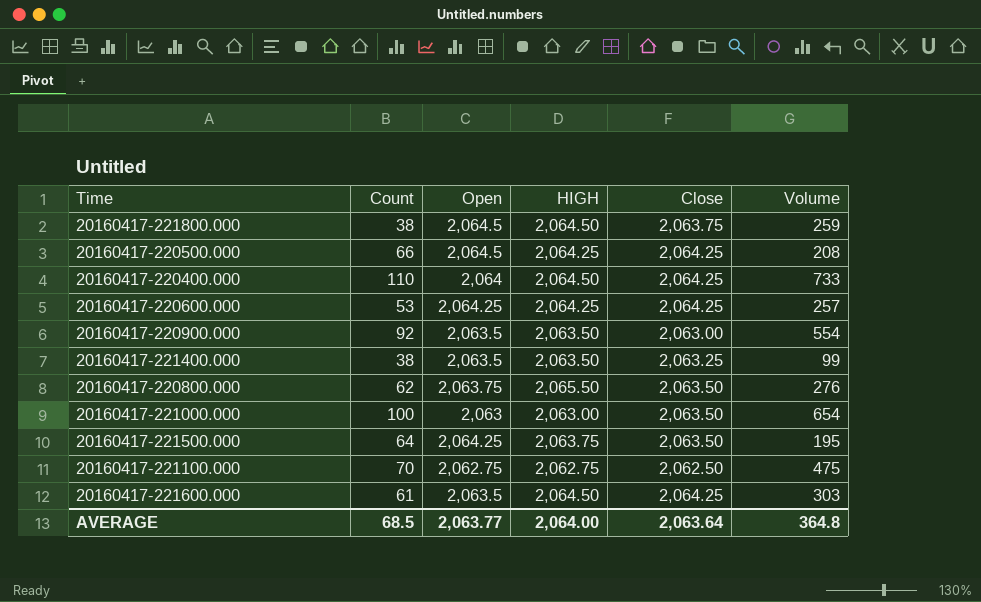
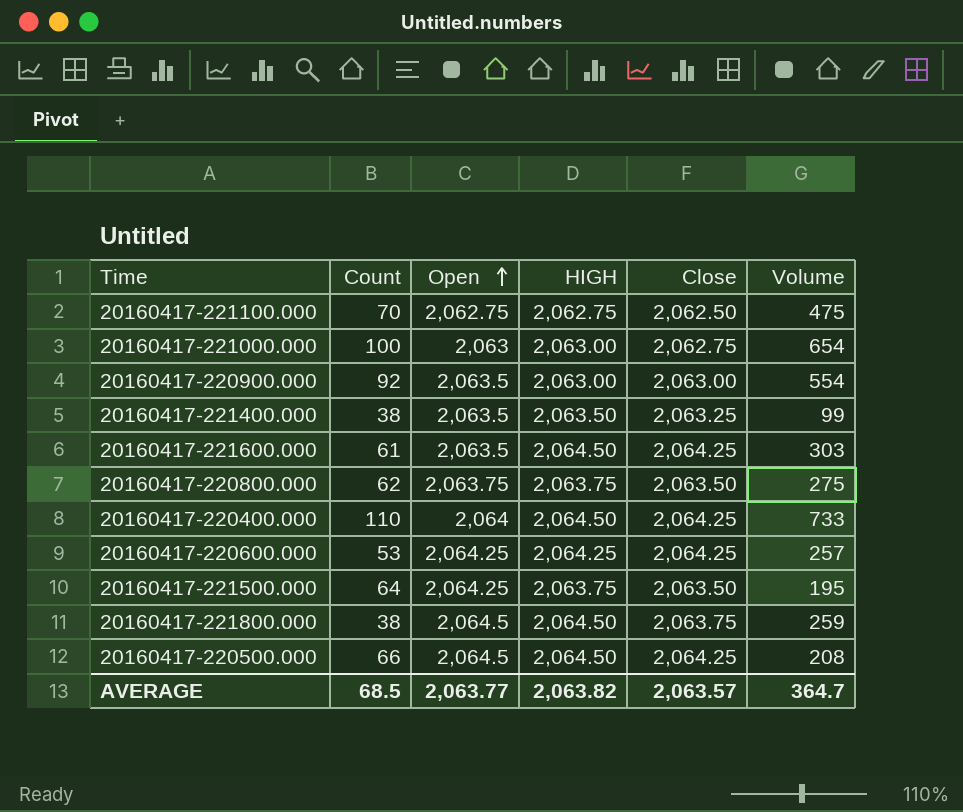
row order: none -> Open ascending
20160417-221000.000 | Close: 2,063.50 -> 2,062.75
20160417-220900.000 | HIGH: 2,063.50 -> 2,063.00
20160417-220800.000 | HIGH: 2,065.50 -> 2,063.75
20160417-220800.000 | Volume: 276 -> 275
20160417-220500.000 | HIGH: 2,064.25 -> 2,064.50
AVERAGE | HIGH: 2,064.00 -> 2,063.82
AVERAGE | Close: 2,063.64 -> 2,063.57
AVERAGE | Volume: 364.8 -> 364.7

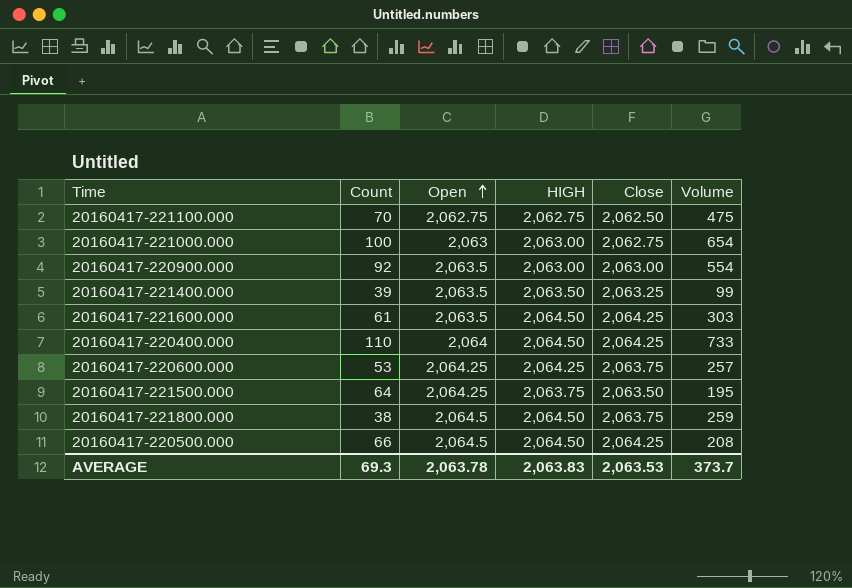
row 20160417-220800.000: 62 | 2,063.75 | 2,063.75 | 2,063.50 | 275 -> none
20160417-221400.000 | Count: 38 -> 39
20160417-220600.000 | Close: 2,064.25 -> 2,063.75
AVERAGE | Count: 68.5 -> 69.3
AVERAGE | Open: 2,063.77 -> 2,063.78
AVERAGE | HIGH: 2,063.82 -> 2,063.83
AVERAGE | Close: 2,063.57 -> 2,063.53
AVERAGE | Volume: 364.7 -> 373.7

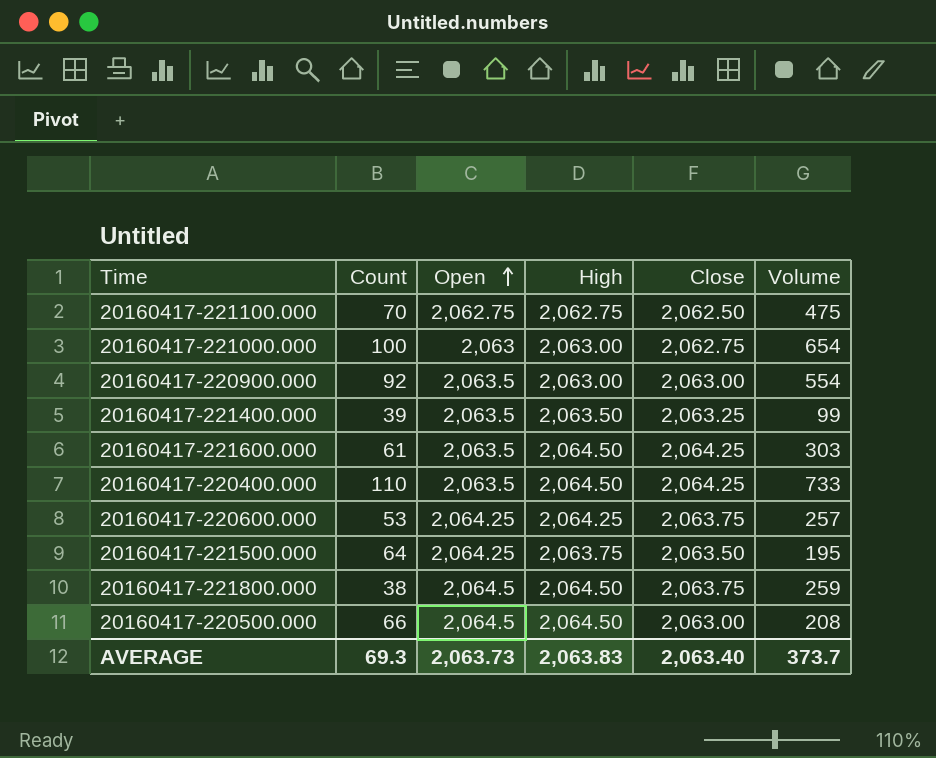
column name: HIGH -> High
20160417-220400.000 | Open: 2,064 -> 2,063.5
20160417-220500.000 | Close: 2,064.25 -> 2,063.00
AVERAGE | Open: 2,063.78 -> 2,063.73
AVERAGE | Close: 2,063.53 -> 2,063.40

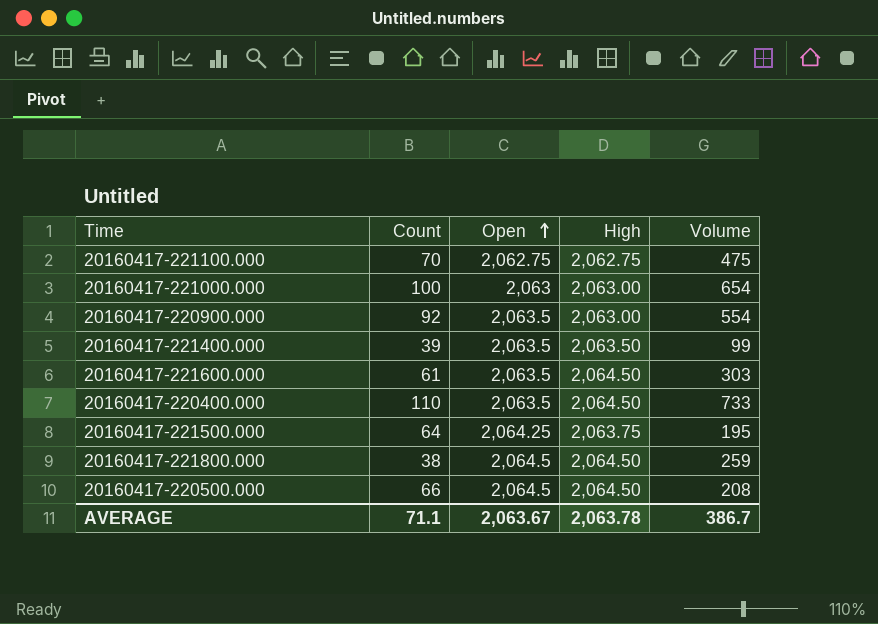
column Close | position: 5 -> none
row 20160417-220600.000: 53 | 2,064.25 | 2,064.25 | 2,063.75 | 257 -> none
AVERAGE | Count: 69.3 -> 71.1
AVERAGE | Open: 2,063.73 -> 2,063.67
AVERAGE | High: 2,063.83 -> 2,063.78
AVERAGE | Volume: 373.7 -> 386.7

